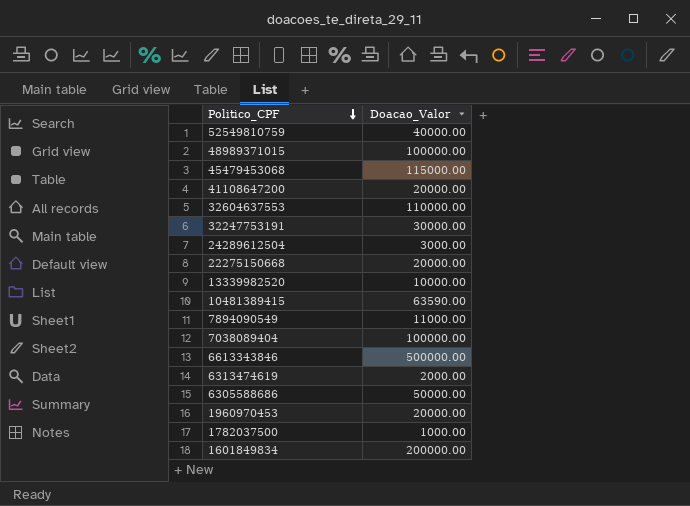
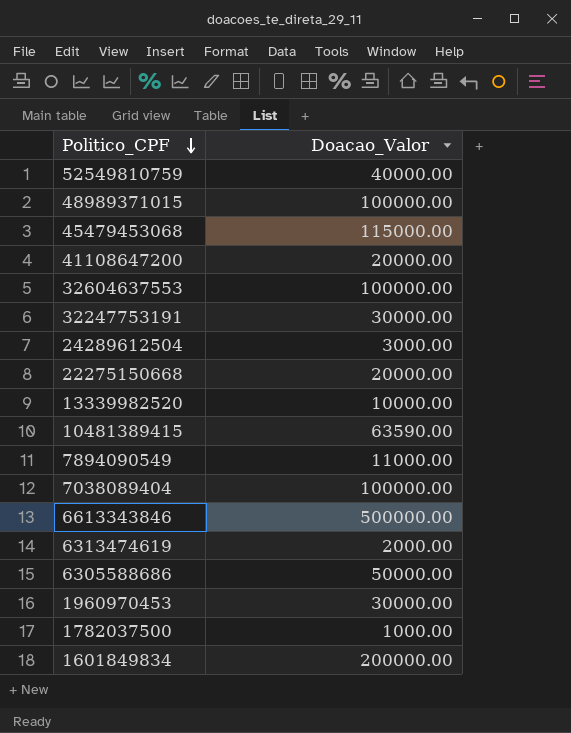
32604637553 | Doacao_Valor: 110000.00 -> 100000.00
1960970453 | Doacao_Valor: 20000.00 -> 30000.00

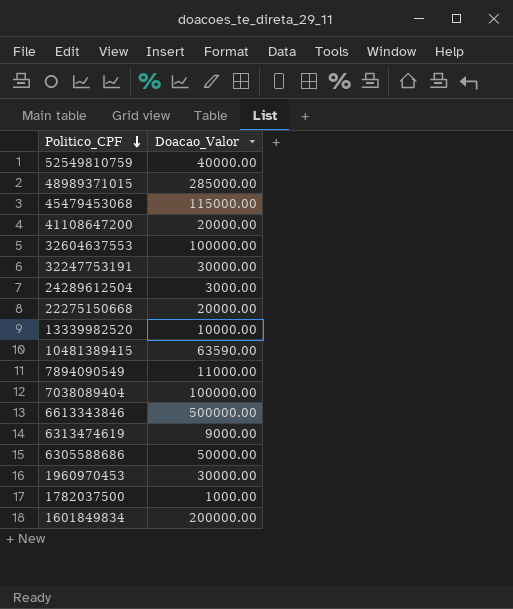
48989371015 | Doacao_Valor: 100000.00 -> 285000.00
6313474619 | Doacao_Valor: 2000.00 -> 9000.00

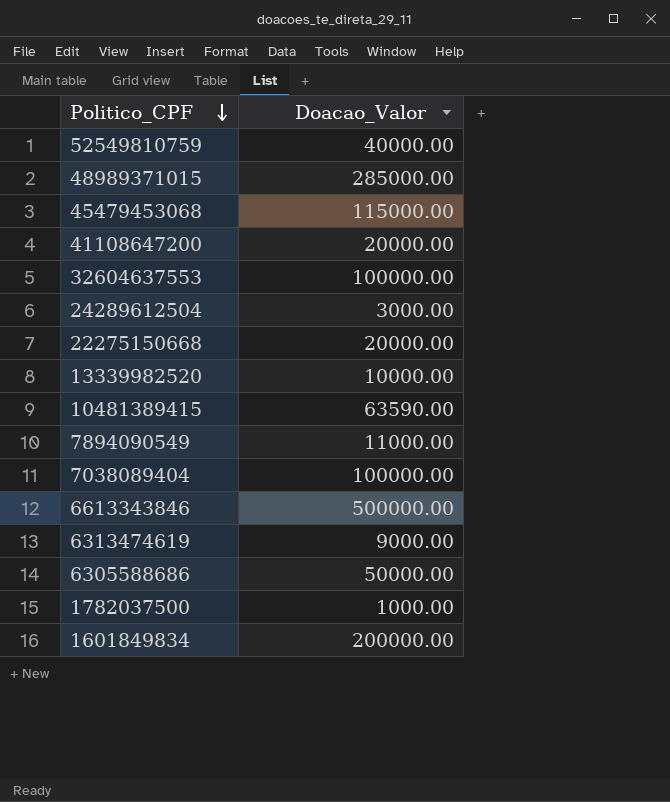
row 32247753191: 30000.00 -> none
row 1960970453: 30000.00 -> none

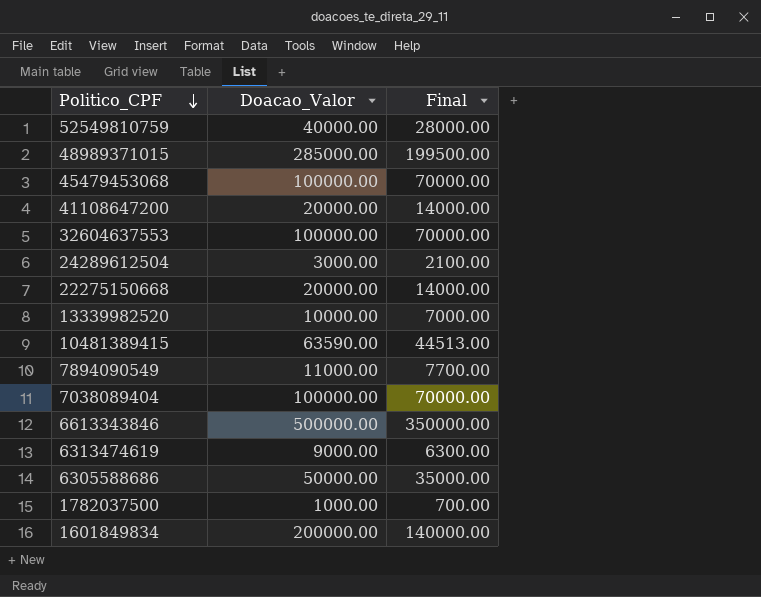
column Final | formula: none -> [Doacao_Valor] * 0.7
45479453068 | Doacao_Valor: 115000.00 -> 100000.00

